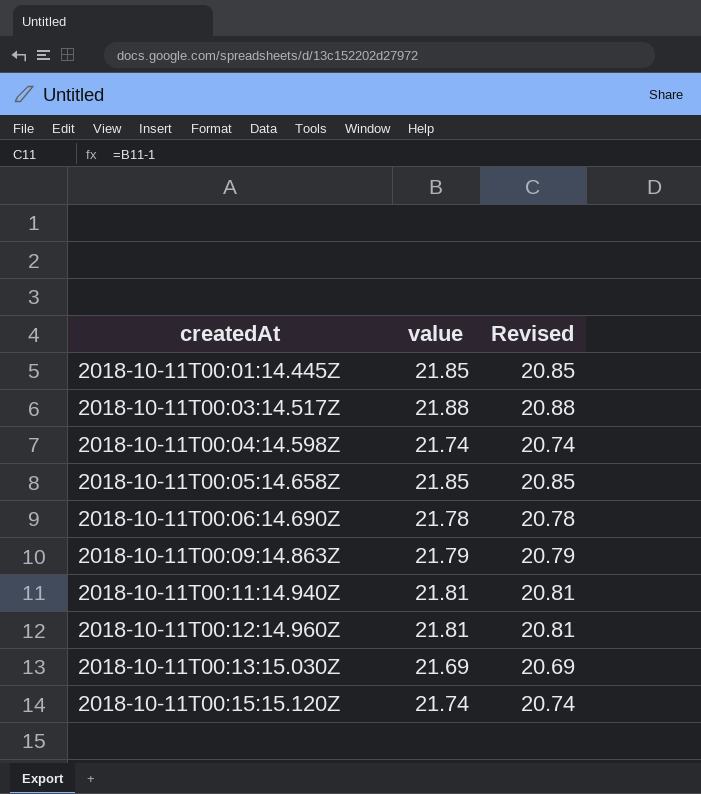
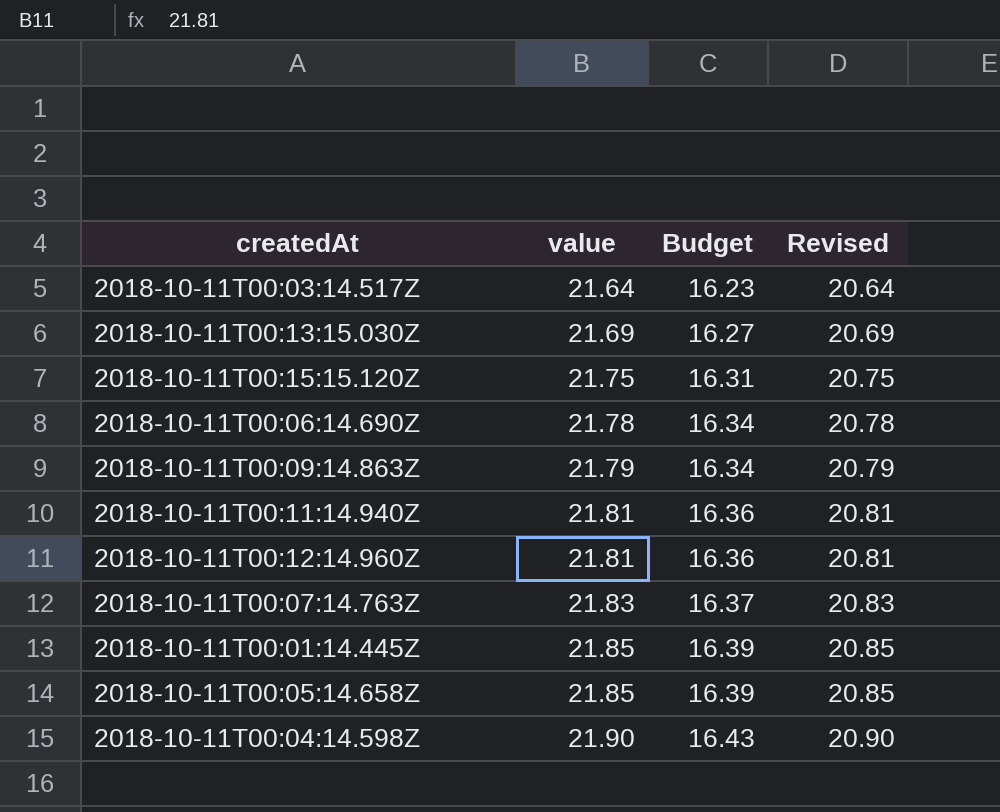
row order: createdAt ascending -> value ascending
column Budget | formula: none -> [value] * 0.75
2018-10-11T00:03:14.517Z | value: 21.88 -> 21.64
2018-10-11T00:03:14.517Z | Revised: 20.88 -> 20.64
2018-10-11T00:15:15.120Z | value: 21.74 -> 21.75
2018-10-11T00:15:15.120Z | Revised: 20.74 -> 20.75
row 2018-10-11T00:07:14.763Z: none -> 21.83 | 16.37 | 20.83
2018-10-11T00:04:14.598Z | value: 21.74 -> 21.90
2018-10-11T00:04:14.598Z | Revised: 20.74 -> 20.90

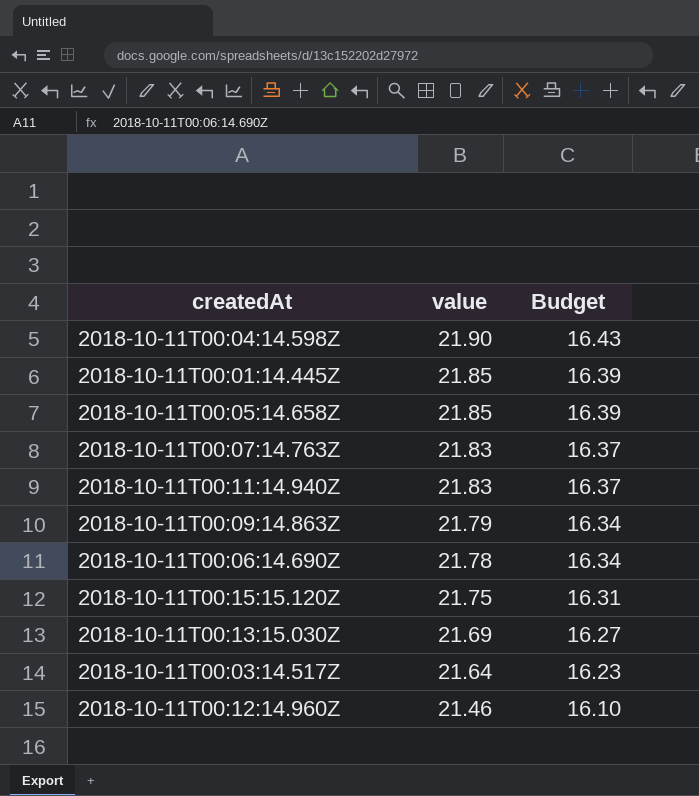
row order: value ascending -> value descending
column Revised | formula: [value] - 1 -> none
2018-10-11T00:11:14.940Z | value: 21.81 -> 21.83
2018-10-11T00:11:14.940Z | Budget: 16.36 -> 16.37
2018-10-11T00:12:14.960Z | value: 21.81 -> 21.46
2018-10-11T00:12:14.960Z | Budget: 16.36 -> 16.10

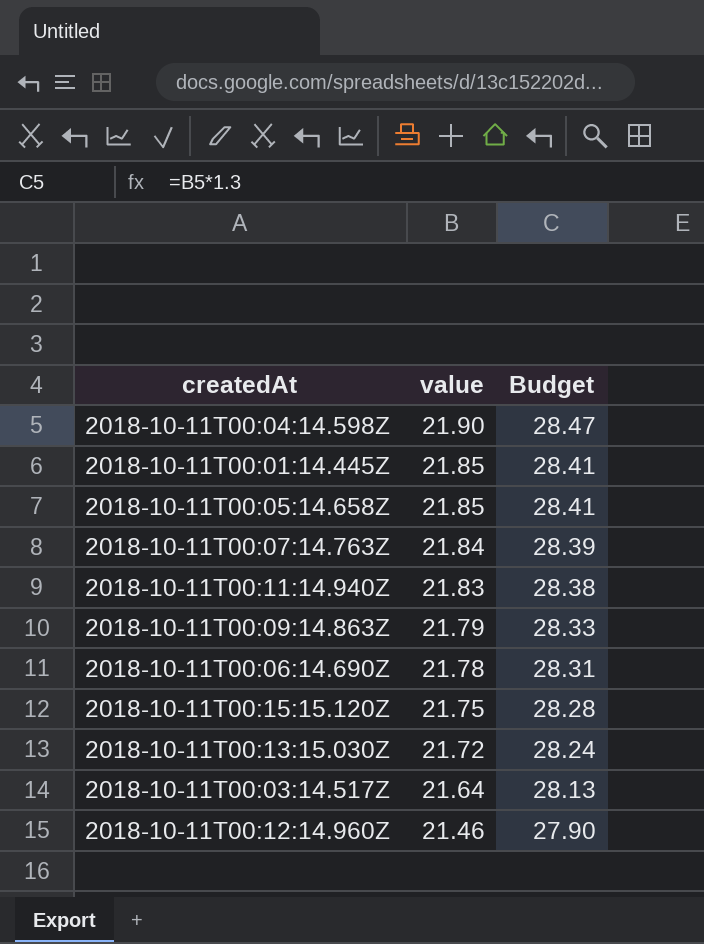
column Budget | formula: [value] * 0.75 -> [value] * 1.3
2018-10-11T00:07:14.763Z | value: 21.83 -> 21.84
2018-10-11T00:13:15.030Z | value: 21.69 -> 21.72

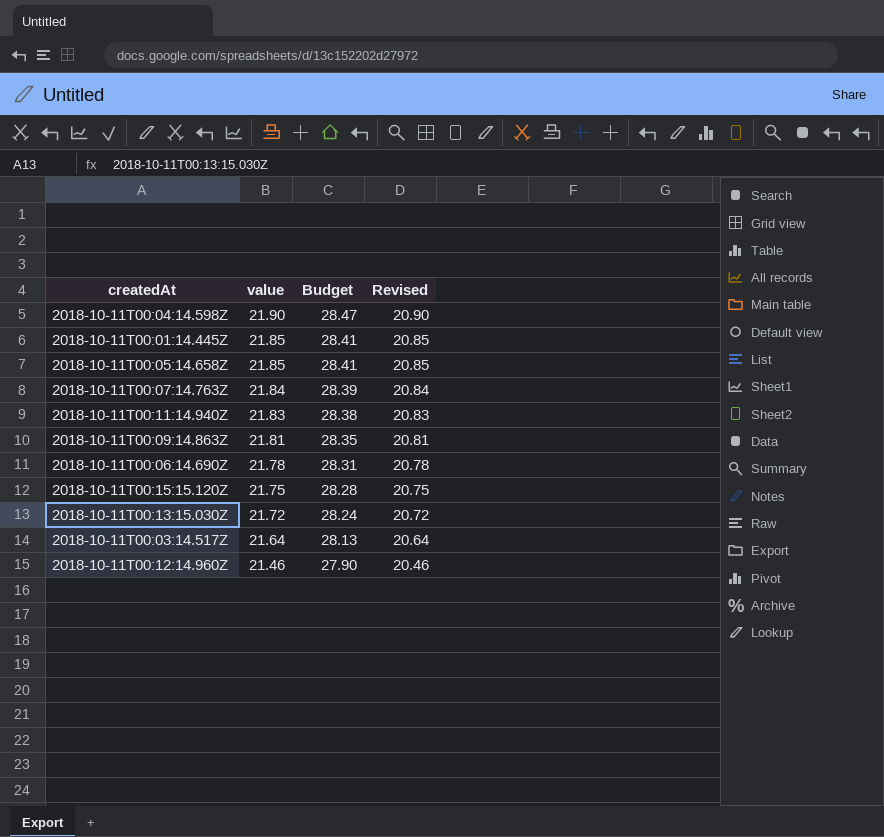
column Revised | formula: none -> [value] - 1
2018-10-11T00:09:14.863Z | value: 21.79 -> 21.81
2018-10-11T00:09:14.863Z | Budget: 28.33 -> 28.35

